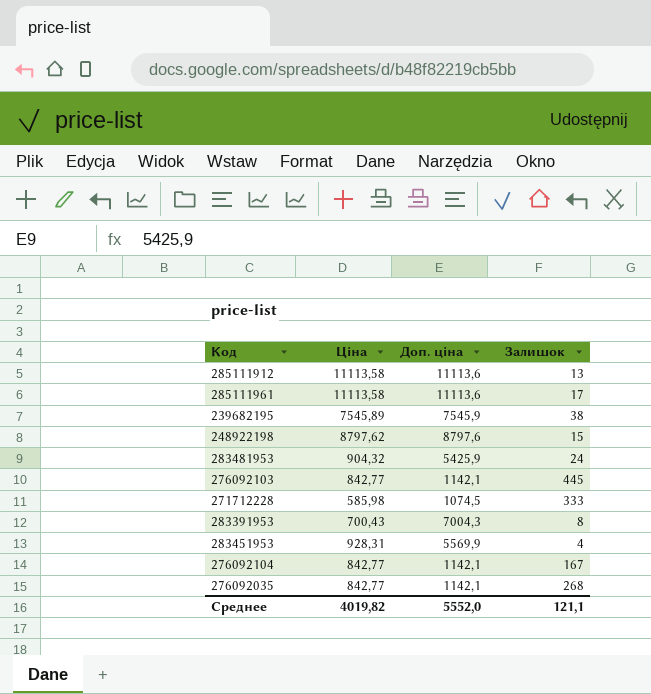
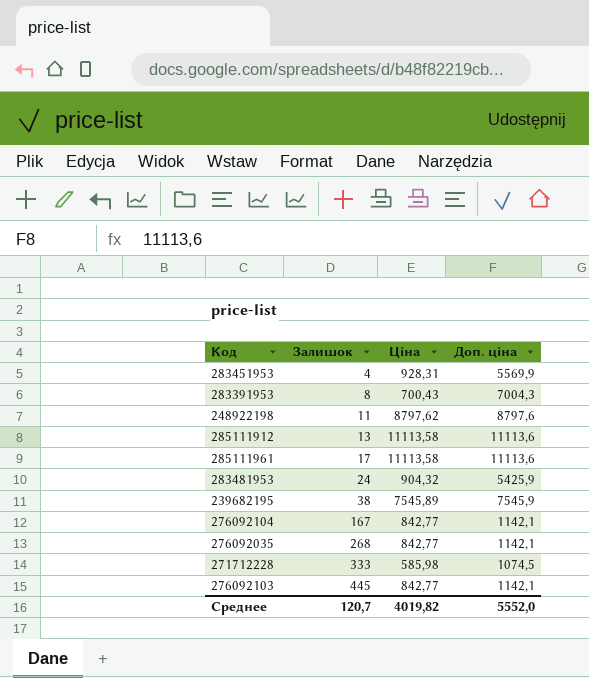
row order: none -> Залишок ascending
column Залишок | position: 4 -> 2
248922198 | Залишок: 15 -> 11
Среднее | Залишок: 121,1 -> 120,7

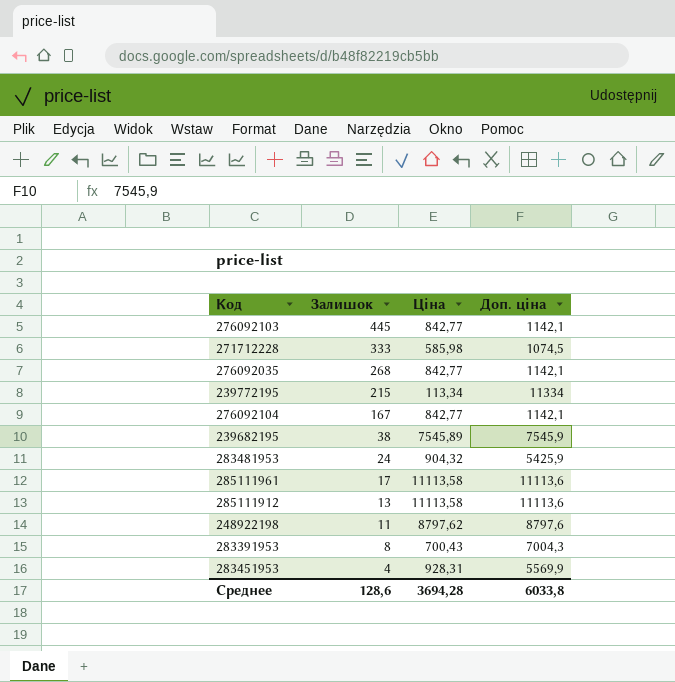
row order: Залишок ascending -> Залишок descending
row 239772195: none -> 215 | 113,34 | 11334
Среднее | Залишок: 120,7 -> 128,6
Среднее | Ціна: 4019,82 -> 3694,28
Среднее | Доп. ціна: 5552,0 -> 6033,8

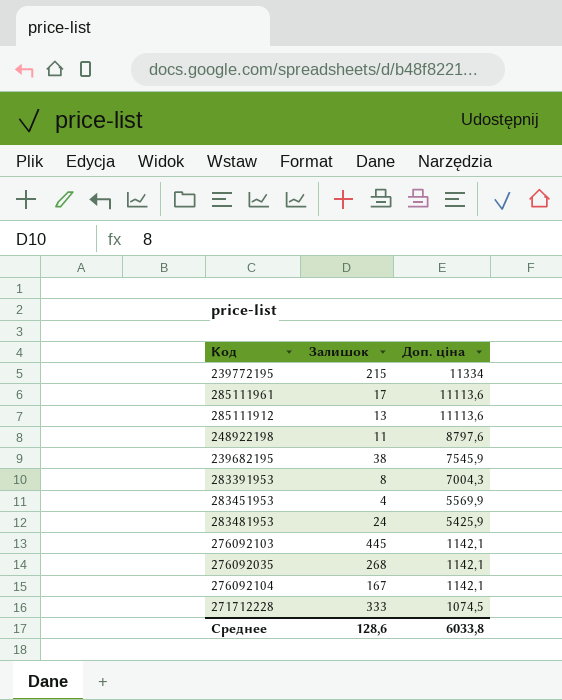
row order: Залишок descending -> Доп. ціна descending
column Ціна | position: 3 -> none

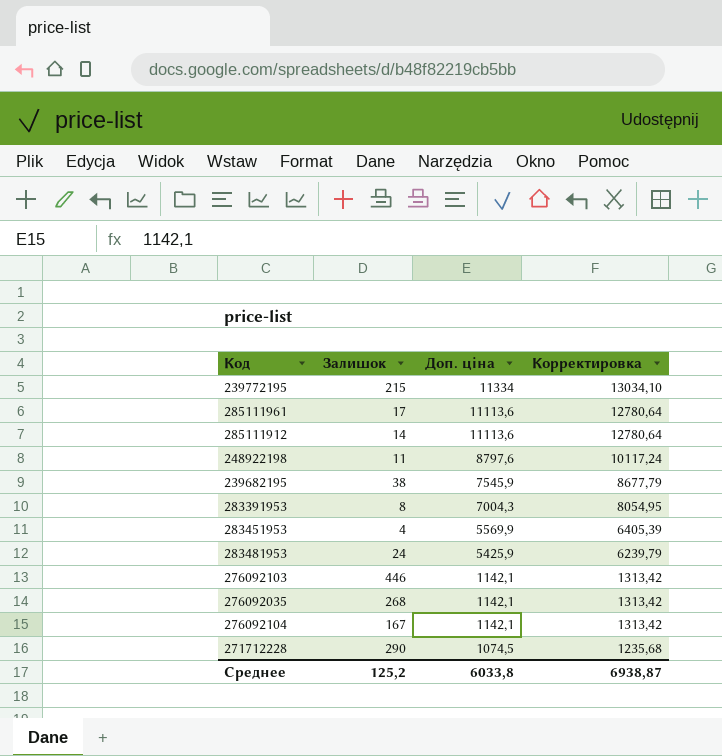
column Корректировка | formula: none -> [Доп. ціна] * 1,15
285111912 | Залишок: 13 -> 14
276092103 | Залишок: 445 -> 446
271712228 | Залишок: 333 -> 290
Среднее | Залишок: 128,6 -> 125,2

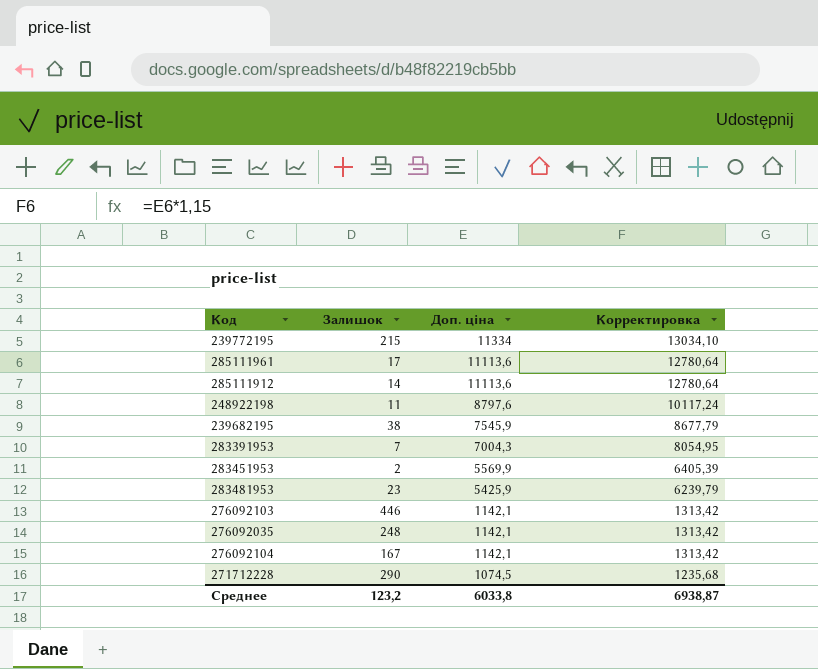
283391953 | Залишок: 8 -> 7
283451953 | Залишок: 4 -> 2
283481953 | Залишок: 24 -> 23
276092035 | Залишок: 268 -> 248
Среднее | Залишок: 125,2 -> 123,2

